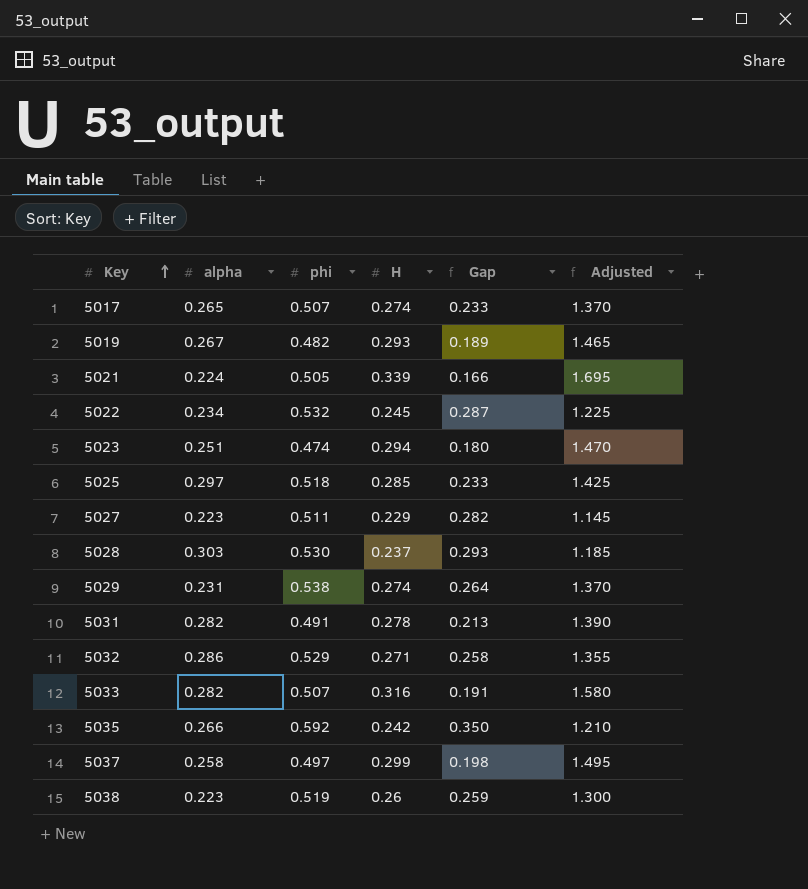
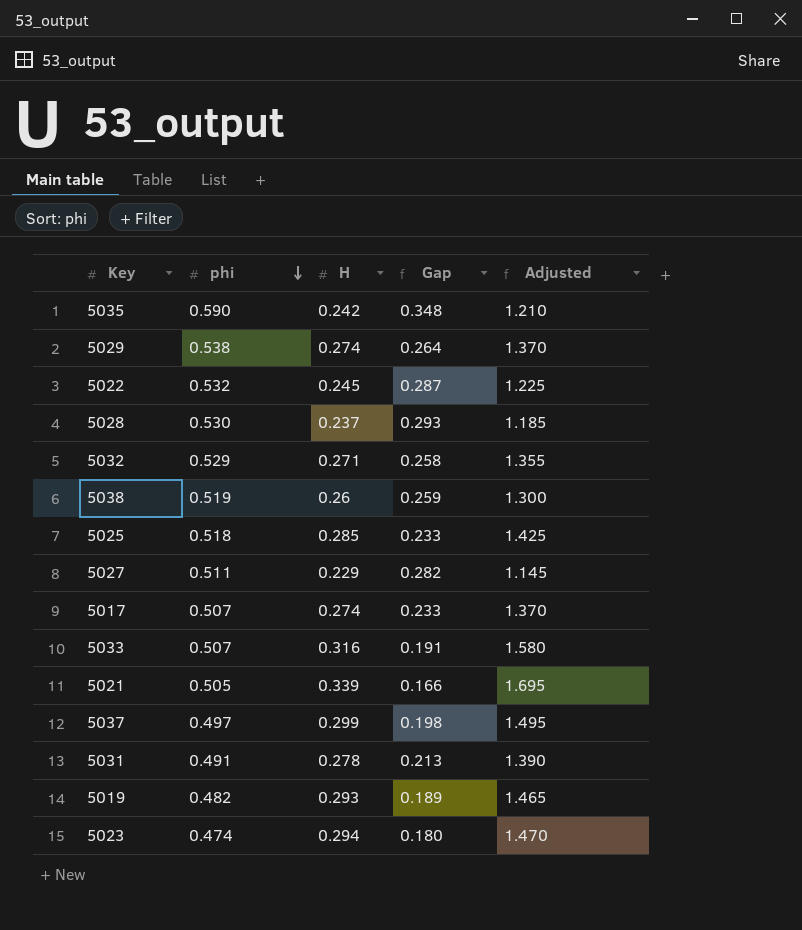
row order: Key ascending -> phi descending
column alpha | position: 2 -> none
5035 | phi: 0.592 -> 0.590
5035 | Gap: 0.350 -> 0.348

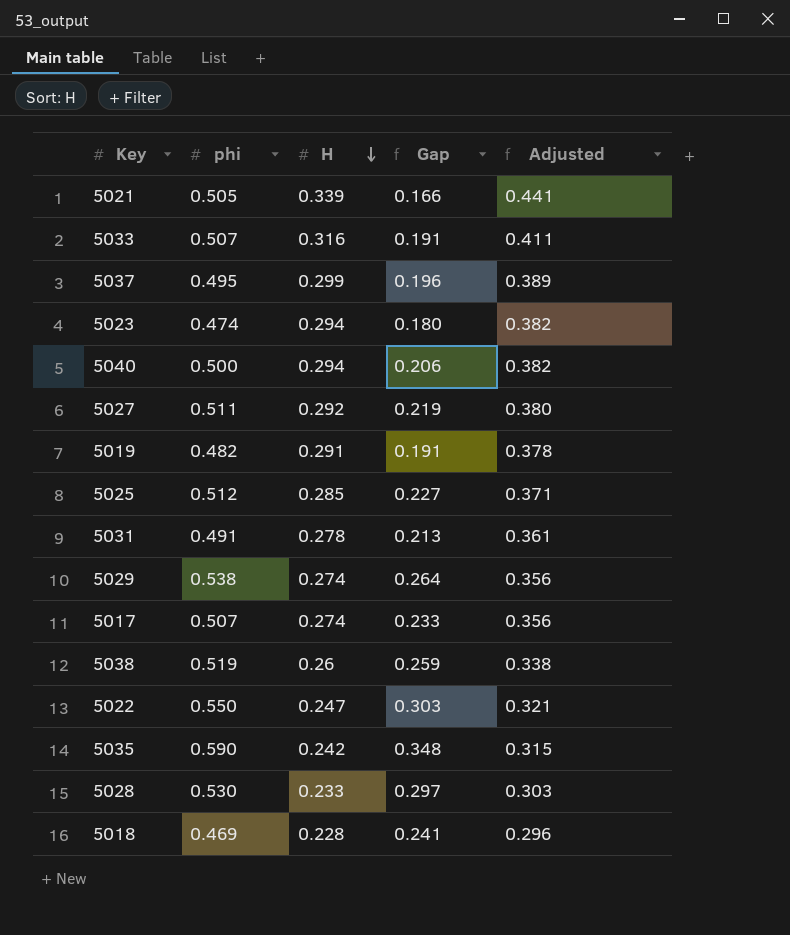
row order: phi descending -> H descending
column Adjusted | formula: [H] * 5 -> [H] * 1.3
row 5032: 0.529 | 0.271 | 0.258 | 1.355 -> none
5037 | phi: 0.497 -> 0.495
5037 | Gap: 0.198 -> 0.196
row 5040: none -> 0.500 | 0.294 | 0.206 | 0.382
5027 | H: 0.229 -> 0.292
5027 | Gap: 0.282 -> 0.219
5019 | H: 0.293 -> 0.291
5019 | Gap: 0.189 -> 0.191
5025 | phi: 0.518 -> 0.512
5025 | Gap: 0.233 -> 0.227
5022 | phi: 0.532 -> 0.550
5022 | H: 0.245 -> 0.247
5022 | Gap: 0.287 -> 0.303
5028 | H: 0.237 -> 0.233
5028 | Gap: 0.293 -> 0.297
row 5018: none -> 0.469 | 0.228 | 0.241 | 0.296

